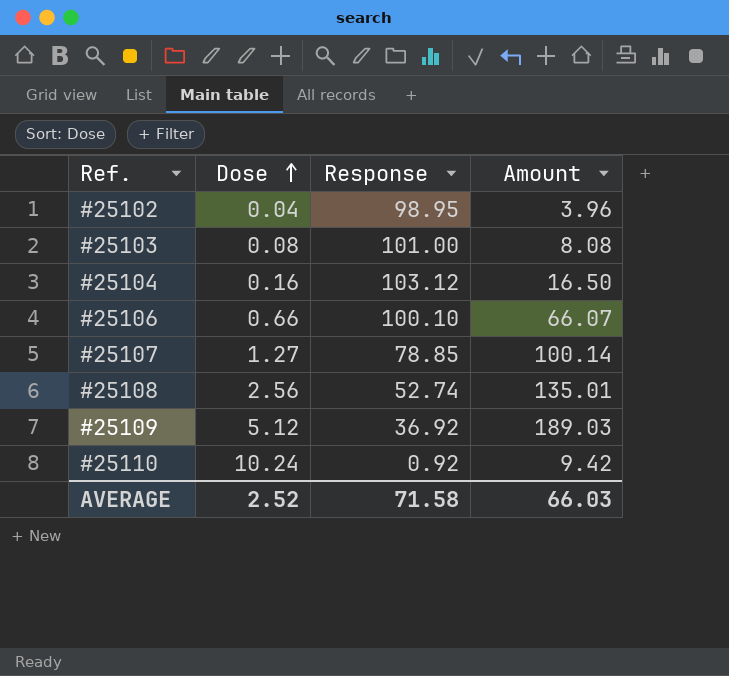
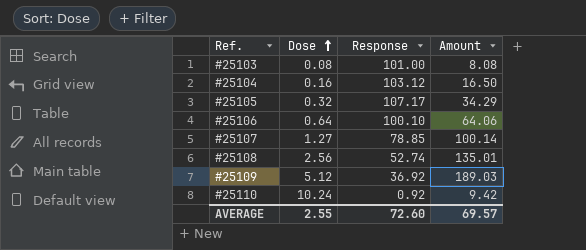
row #25102: 0.04 | 98.95 | 3.96 -> none
row #25105: none -> 0.32 | 107.17 | 34.29
#25106 | Dose: 0.66 -> 0.64
#25106 | Amount: 66.07 -> 64.06
AVERAGE | Dose: 2.52 -> 2.55
AVERAGE | Response: 71.58 -> 72.60
AVERAGE | Amount: 66.03 -> 69.57

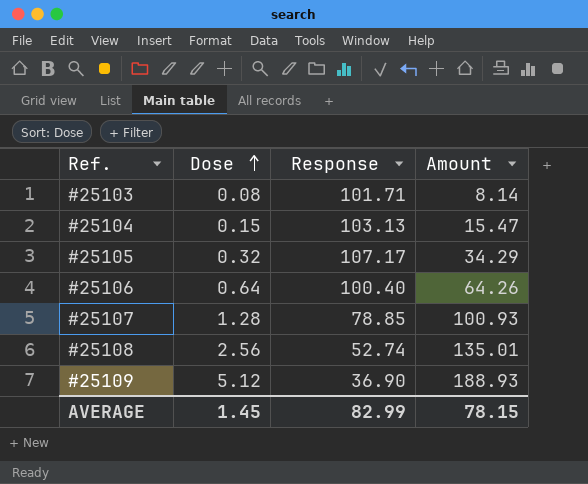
row #25110: 10.24 | 0.92 | 9.42 -> none
#25103 | Response: 101.00 -> 101.71
#25103 | Amount: 8.08 -> 8.14
#25104 | Dose: 0.16 -> 0.15
#25104 | Response: 103.12 -> 103.13
#25104 | Amount: 16.50 -> 15.47
#25106 | Response: 100.10 -> 100.40
#25106 | Amount: 64.06 -> 64.26
#25107 | Dose: 1.27 -> 1.28
#25107 | Amount: 100.14 -> 100.93
#25109 | Response: 36.92 -> 36.90
#25109 | Amount: 189.03 -> 188.93
AVERAGE | Dose: 2.55 -> 1.45
AVERAGE | Response: 72.60 -> 82.99
AVERAGE | Amount: 69.57 -> 78.15

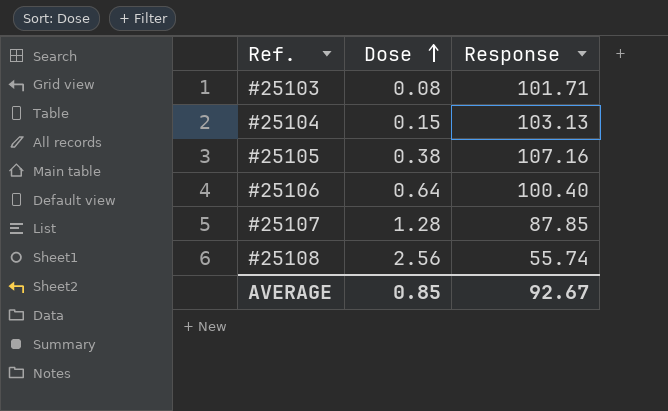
column Amount | formula: [Dose] * [Response] -> none
row #25109: 5.12 | 36.90 | 188.93 -> none
#25105 | Dose: 0.32 -> 0.38
#25105 | Response: 107.17 -> 107.16
#25107 | Response: 78.85 -> 87.85
#25108 | Response: 52.74 -> 55.74
AVERAGE | Dose: 1.45 -> 0.85
AVERAGE | Response: 82.99 -> 92.67

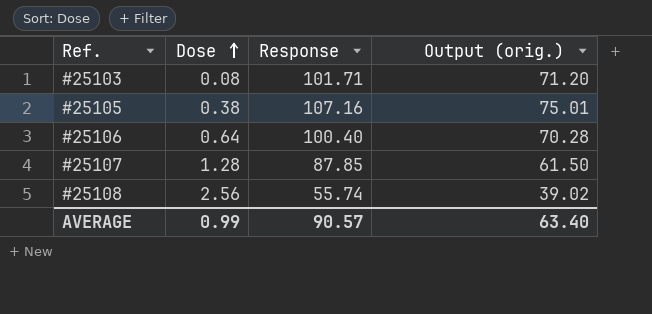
column Output (orig.) | formula: none -> [Response] * 0.7
row #25104: 0.15 | 103.13 -> none
AVERAGE | Dose: 0.85 -> 0.99
AVERAGE | Response: 92.67 -> 90.57

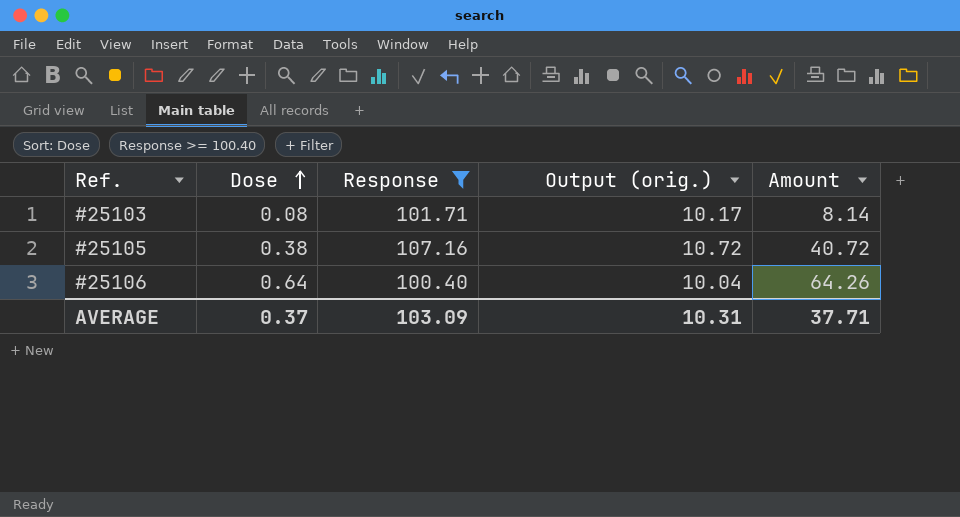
filter: none -> Response >= 100.40
column Output (orig.) | formula: [Response] * 0.7 -> [Response] * 0.1
column Amount | formula: none -> [Dose] * [Response]
AVERAGE | Dose: 0.99 -> 0.37
AVERAGE | Response: 90.57 -> 103.09
AVERAGE | Output (orig.): 63.40 -> 10.31

